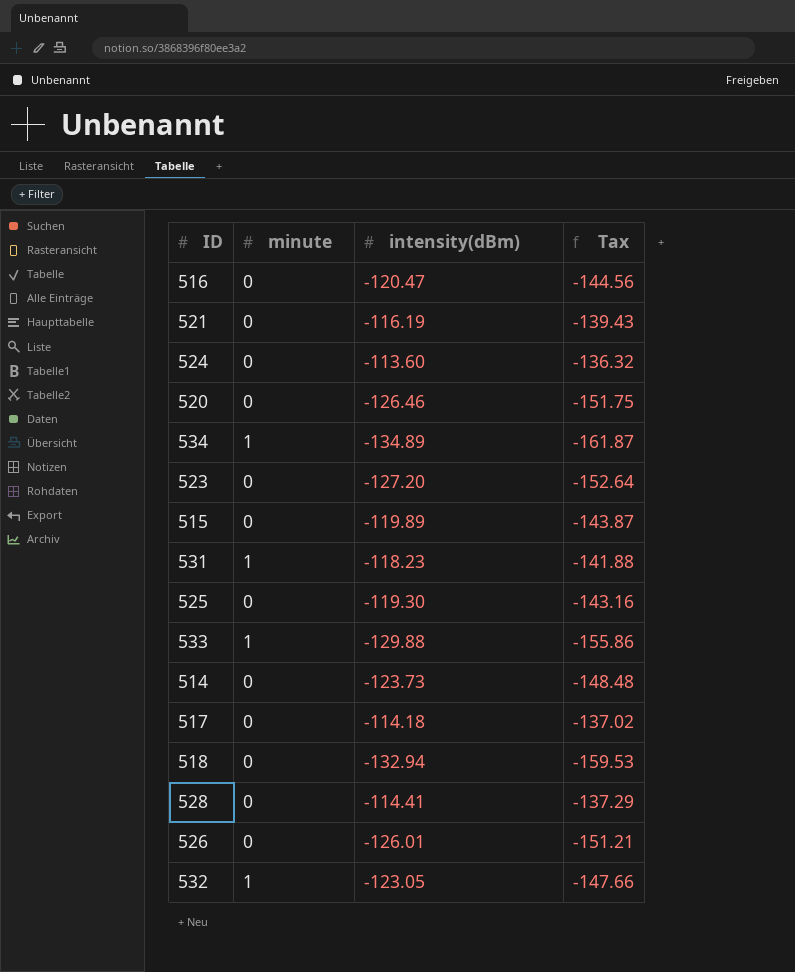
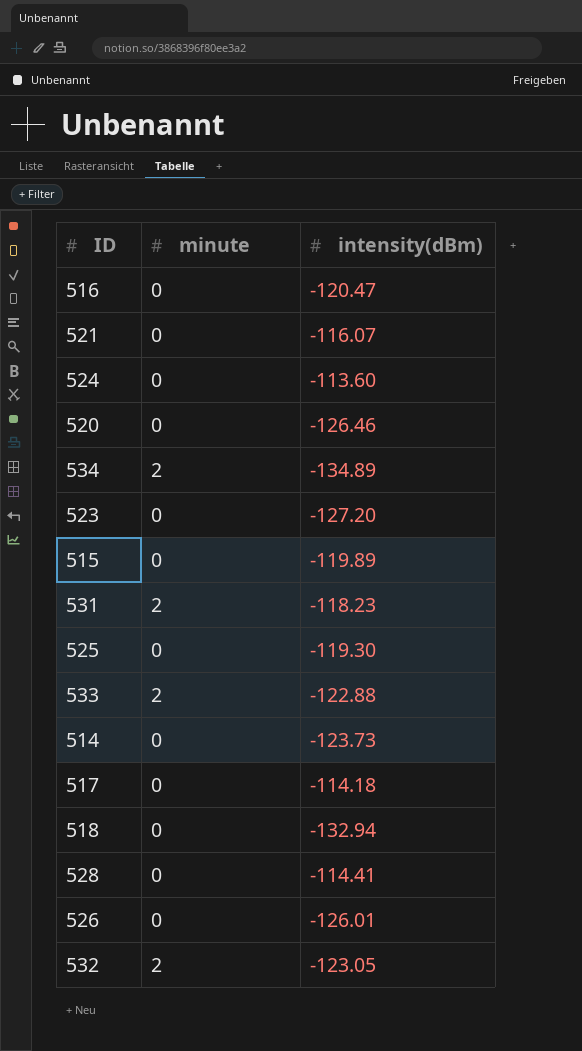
column Tax | formula: [intensity(dBm)] * 1.2 -> none
521 | intensity(dBm): -116.19 -> -116.07
534 | minute: 1 -> 2
531 | minute: 1 -> 2
533 | minute: 1 -> 2
533 | intensity(dBm): -129.88 -> -122.88
532 | minute: 1 -> 2

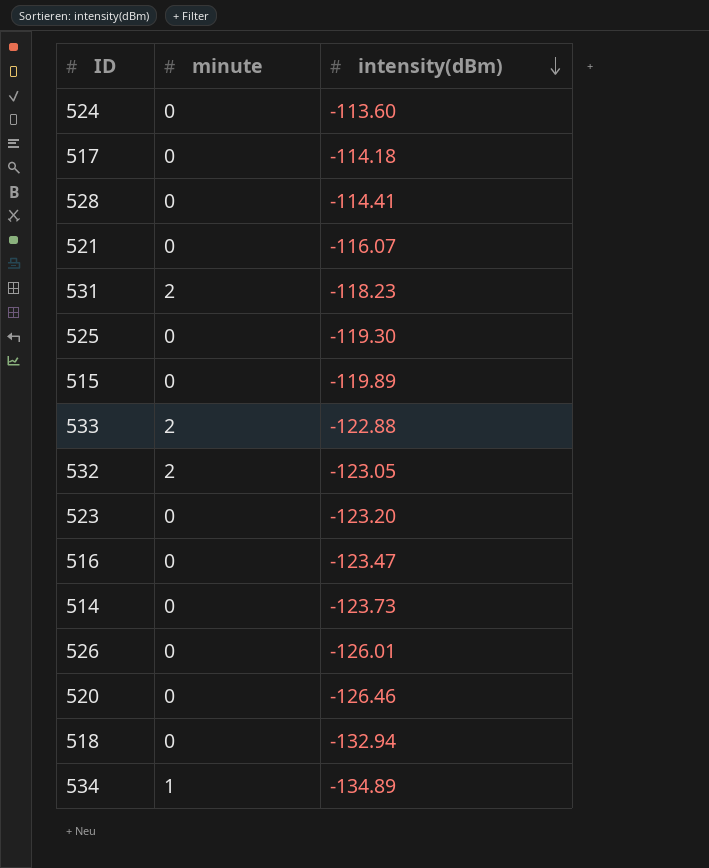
row order: none -> intensity(dBm) descending
523 | intensity(dBm): -127.20 -> -123.20
516 | intensity(dBm): -120.47 -> -123.47
534 | minute: 2 -> 1

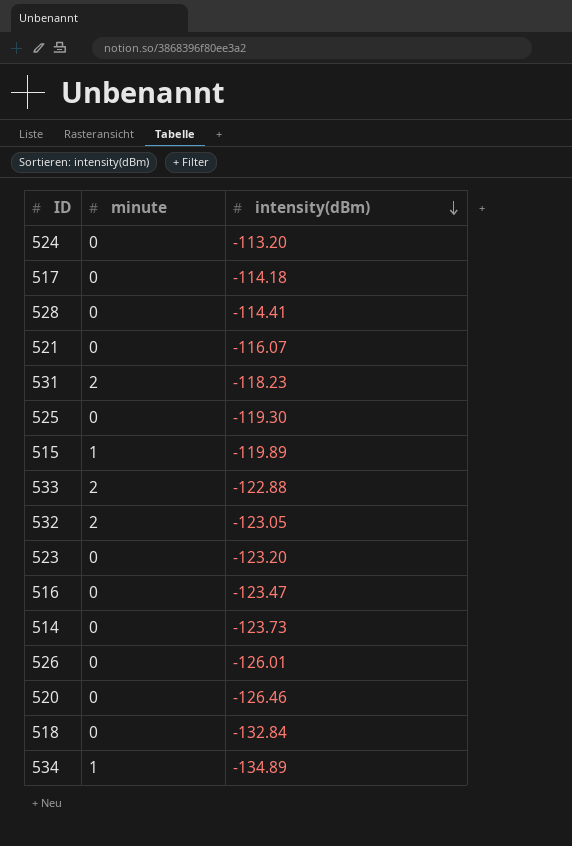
524 | intensity(dBm): -113.60 -> -113.20
515 | minute: 0 -> 1
518 | intensity(dBm): -132.94 -> -132.84

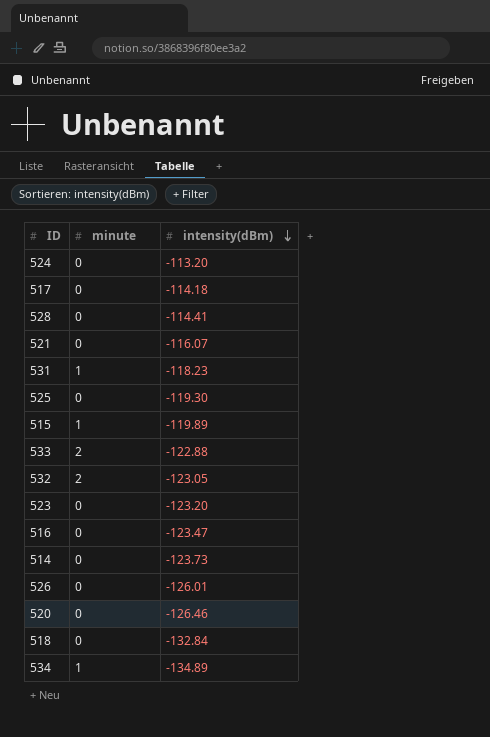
531 | minute: 2 -> 1

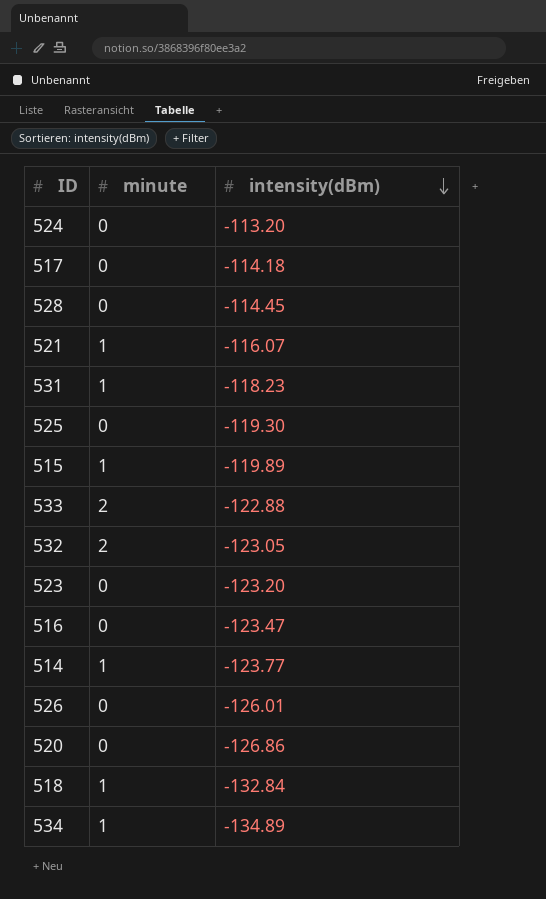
528 | intensity(dBm): -114.41 -> -114.45
521 | minute: 0 -> 1
514 | minute: 0 -> 1
514 | intensity(dBm): -123.73 -> -123.77
520 | intensity(dBm): -126.46 -> -126.86
518 | minute: 0 -> 1

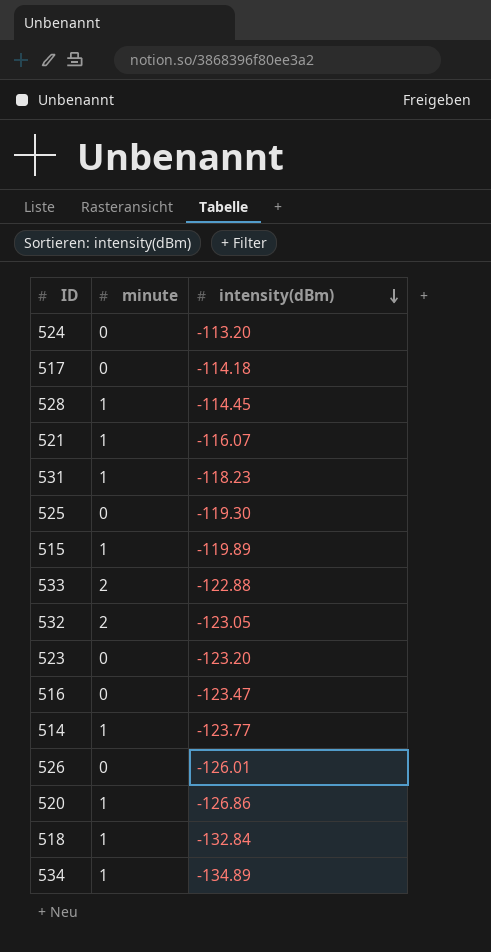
528 | minute: 0 -> 1
520 | minute: 0 -> 1

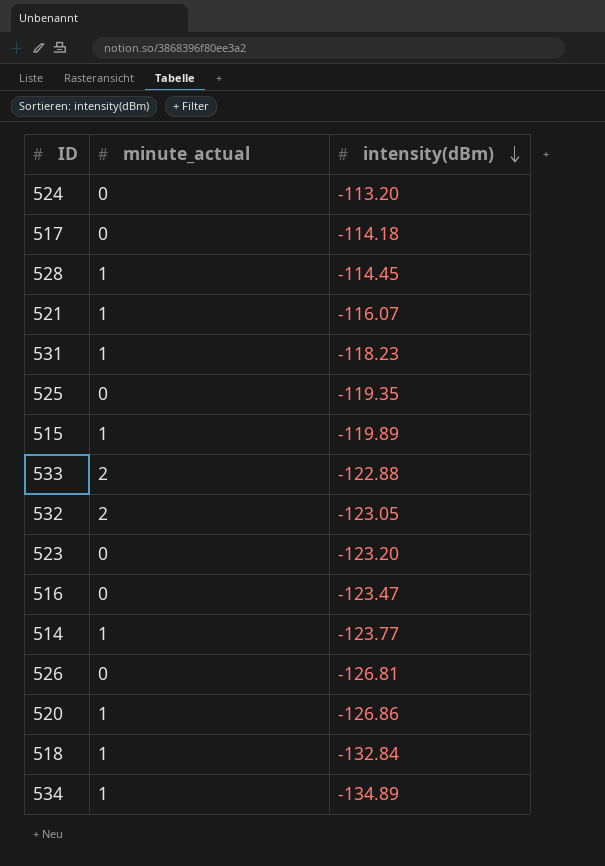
column name: minute -> minute_actual
525 | intensity(dBm): -119.30 -> -119.35
526 | intensity(dBm): -126.01 -> -126.81

